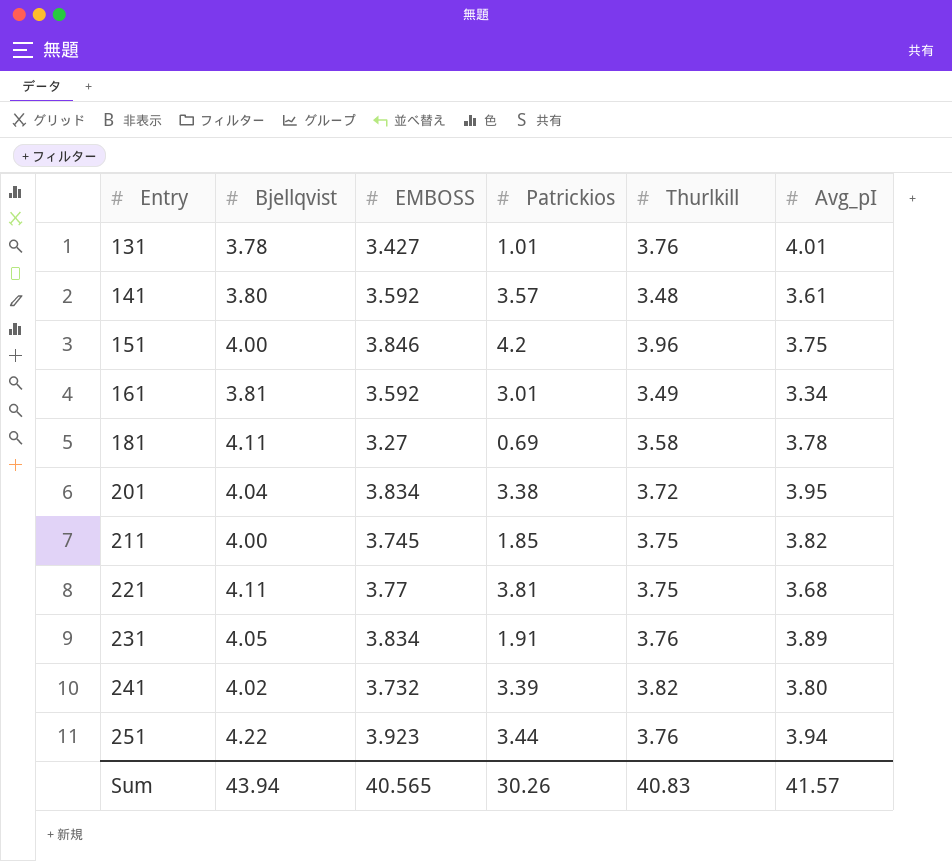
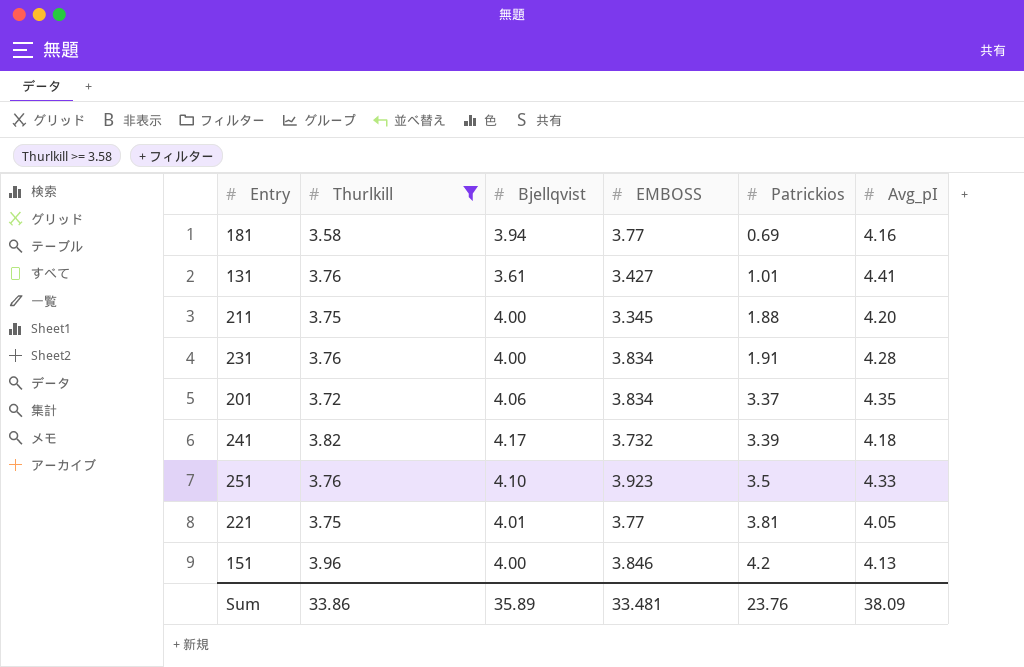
filter: none -> Thurlkill >= 3.58
row order: Entry ascending -> Patrickios ascending
column Thurlkill | position: 5 -> 2
181 | Bjellqvist: 4.11 -> 3.94
181 | EMBOSS: 3.27 -> 3.77
181 | Avg_pI: 3.78 -> 4.16
131 | Bjellqvist: 3.78 -> 3.61
131 | Avg_pI: 4.01 -> 4.41
211 | EMBOSS: 3.745 -> 3.345
211 | Patrickios: 1.85 -> 1.88
211 | Avg_pI: 3.82 -> 4.20
231 | Bjellqvist: 4.05 -> 4.00
231 | Avg_pI: 3.89 -> 4.28
201 | Bjellqvist: 4.04 -> 4.06
201 | Patrickios: 3.38 -> 3.37
201 | Avg_pI: 3.95 -> 4.35
241 | Bjellqvist: 4.02 -> 4.17
241 | Avg_pI: 3.80 -> 4.18
251 | Bjellqvist: 4.22 -> 4.10
251 | Patrickios: 3.44 -> 3.5
251 | Avg_pI: 3.94 -> 4.33
221 | Bjellqvist: 4.11 -> 4.01
221 | Avg_pI: 3.68 -> 4.05
151 | Avg_pI: 3.75 -> 4.13
Sum | Thurlkill: 40.83 -> 33.86
Sum | Bjellqvist: 43.94 -> 35.89
Sum | EMBOSS: 40.565 -> 33.481
Sum | Patrickios: 30.26 -> 23.76
Sum | Avg_pI: 41.57 -> 38.09

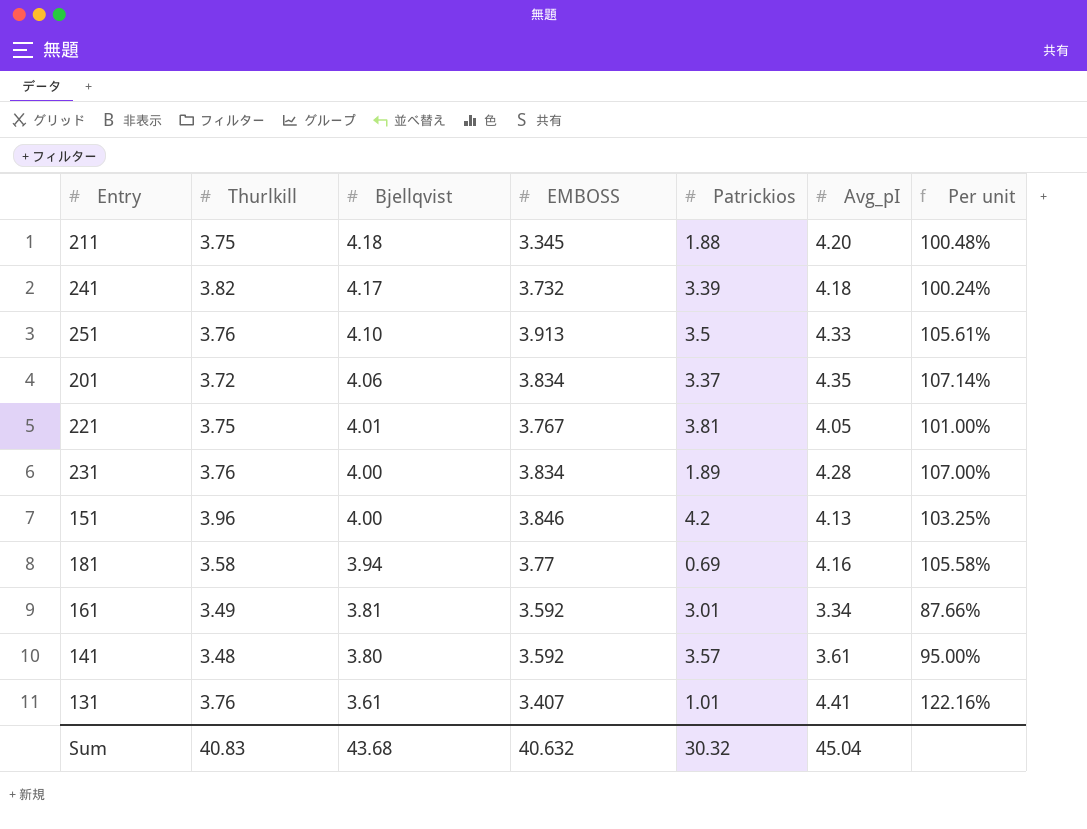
filter: Thurlkill >= 3.58 -> none
row order: Patrickios ascending -> Bjellqvist descending
column Per unit | formula: none -> [Avg_pI] / [Bjellqvist]
211 | Bjellqvist: 4.00 -> 4.18
251 | EMBOSS: 3.923 -> 3.913
221 | EMBOSS: 3.77 -> 3.767
231 | Patrickios: 1.91 -> 1.89
131 | EMBOSS: 3.427 -> 3.407
Sum | Thurlkill: 33.86 -> 40.83
Sum | Bjellqvist: 35.89 -> 43.68
Sum | EMBOSS: 33.481 -> 40.632
Sum | Patrickios: 23.76 -> 30.32
Sum | Avg_pI: 38.09 -> 45.04

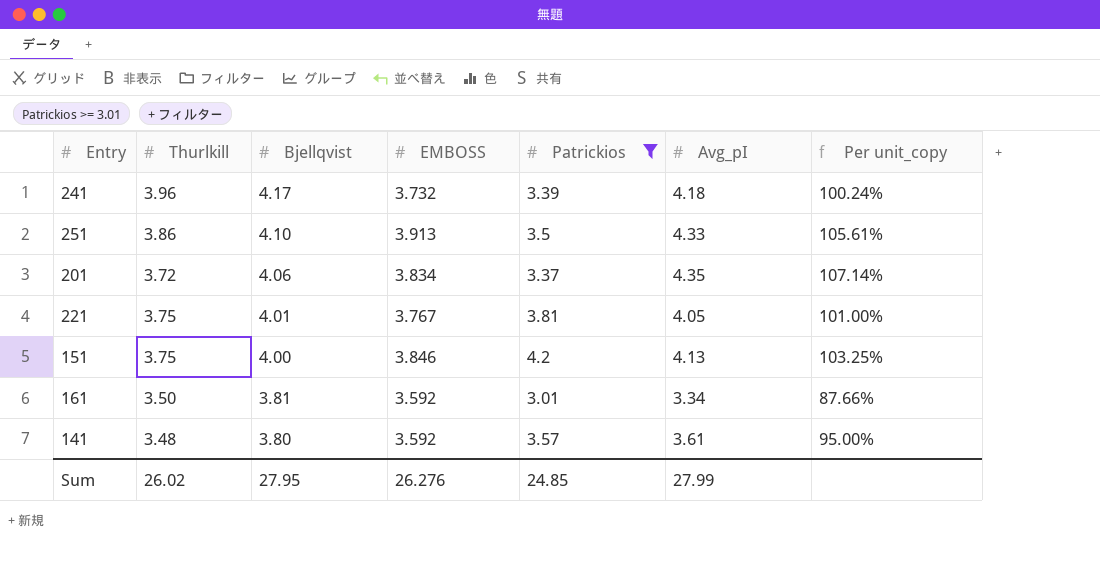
filter: none -> Patrickios >= 3.01
column name: Per unit -> Per unit_copy
241 | Thurlkill: 3.82 -> 3.96
251 | Thurlkill: 3.76 -> 3.86
151 | Thurlkill: 3.96 -> 3.75
161 | Thurlkill: 3.49 -> 3.50
Sum | Thurlkill: 40.83 -> 26.02
Sum | Bjellqvist: 43.68 -> 27.95
Sum | EMBOSS: 40.632 -> 26.276
Sum | Patrickios: 30.32 -> 24.85
Sum | Avg_pI: 45.04 -> 27.99

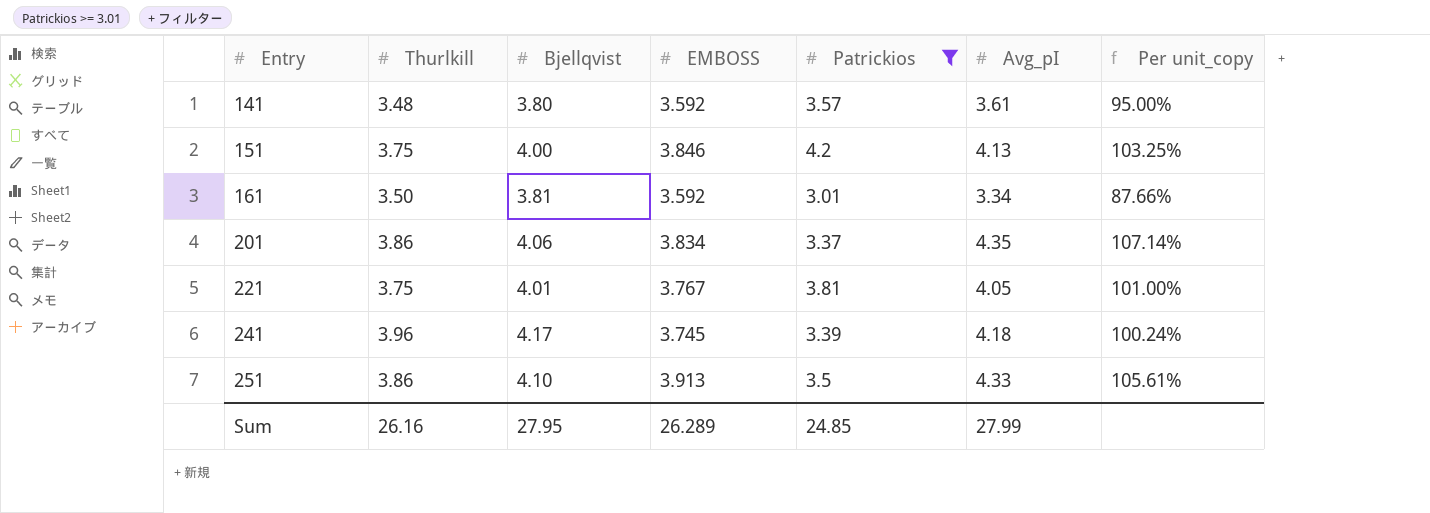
row order: Bjellqvist descending -> Entry ascending
201 | Thurlkill: 3.72 -> 3.86
241 | EMBOSS: 3.732 -> 3.745
Sum | Thurlkill: 26.02 -> 26.16
Sum | EMBOSS: 26.276 -> 26.289

